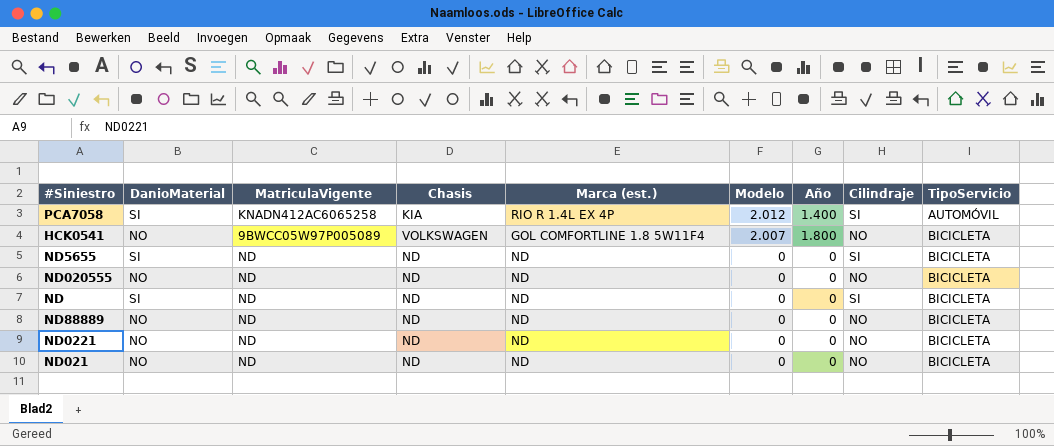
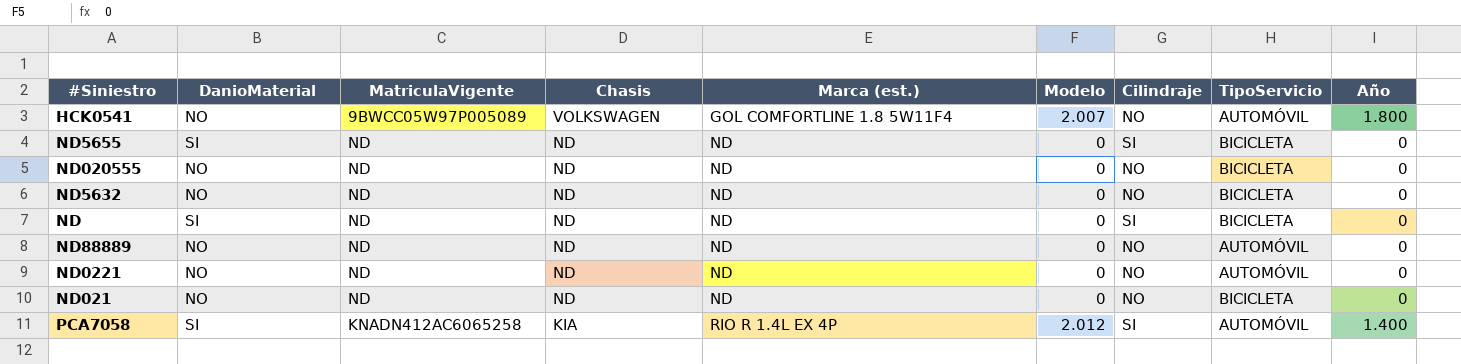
row order: Modelo descending -> Chasis descending
column Año | position: 7 -> 9
HCK0541 | TipoServicio: BICICLETA -> AUTOMÓVIL
row ND5632: none -> NO | ND | ND | ND | 0 | NO | BICICLETA | 0
ND88889 | TipoServicio: BICICLETA -> AUTOMÓVIL
ND0221 | TipoServicio: BICICLETA -> AUTOMÓVIL

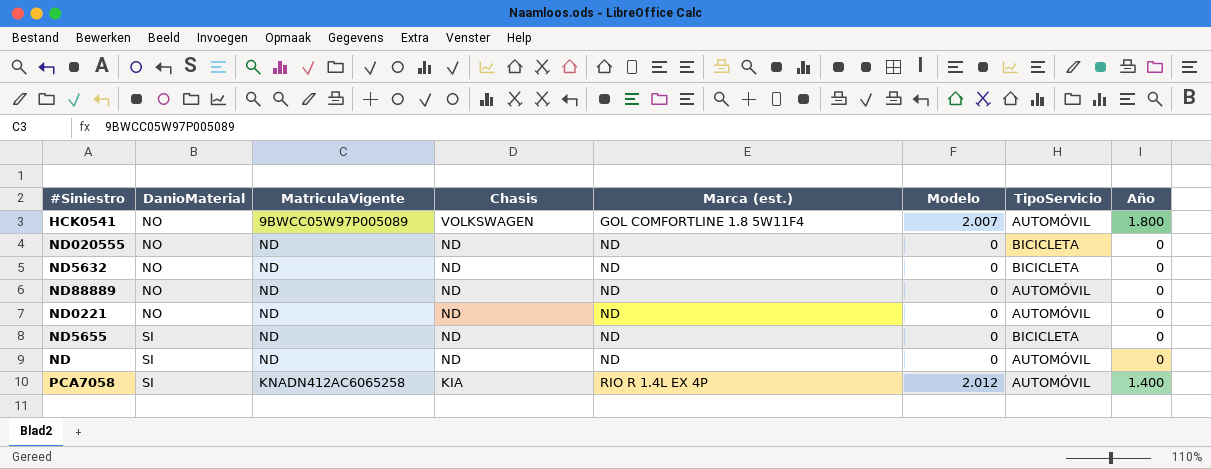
row order: Chasis descending -> DanioMaterial ascending
column Cilindraje | position: 7 -> none
row ND021: NO | ND | ND | ND | 0 | NO | BICICLETA | 0 -> none
ND | TipoServicio: BICICLETA -> AUTOMÓVIL

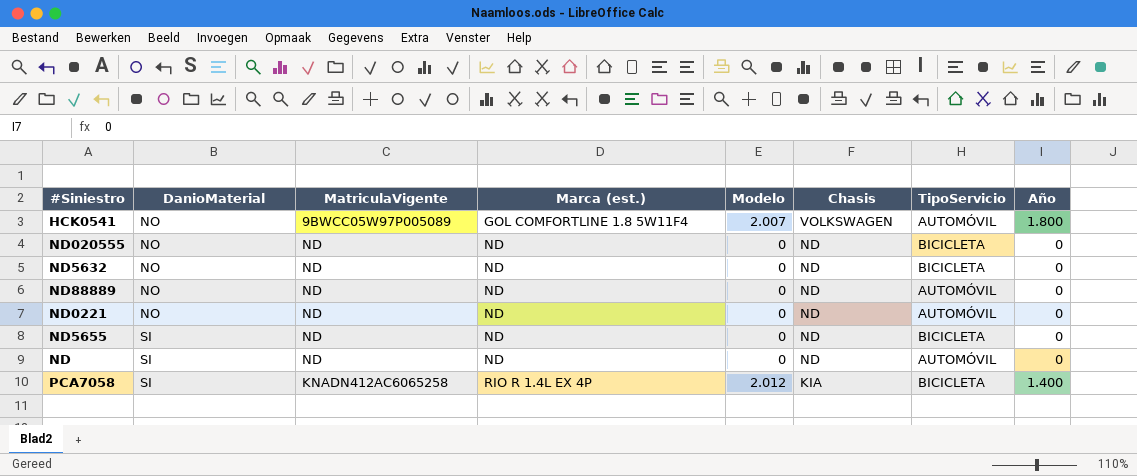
column Chasis | position: 4 -> 6
PCA7058 | TipoServicio: AUTOMÓVIL -> BICICLETA

